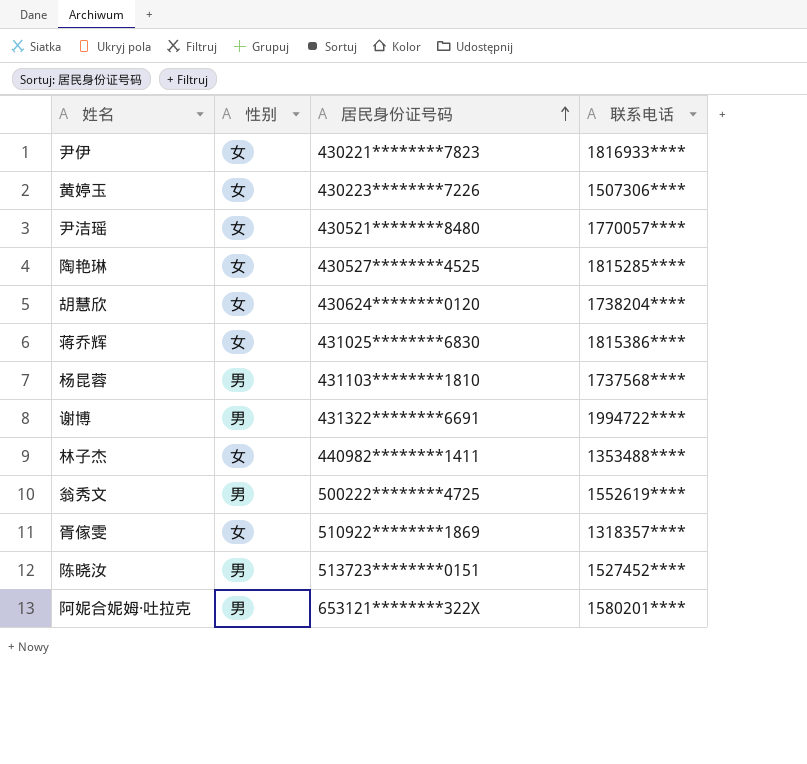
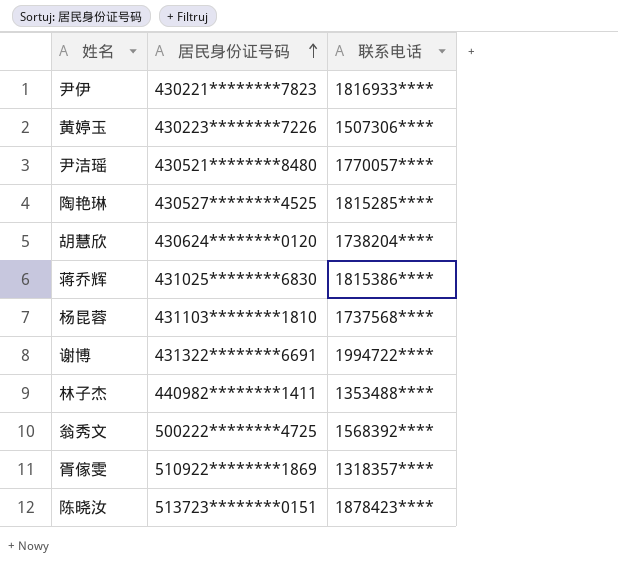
column 性别 | position: 2 -> none
row 阿妮合妮姆·吐拉克: 男 | 653121********322X | 1580201**** -> none
翁秀文 | 联系电话: 1552619**** -> 1568392****
陈晓汝 | 联系电话: 1527452**** -> 1878423****

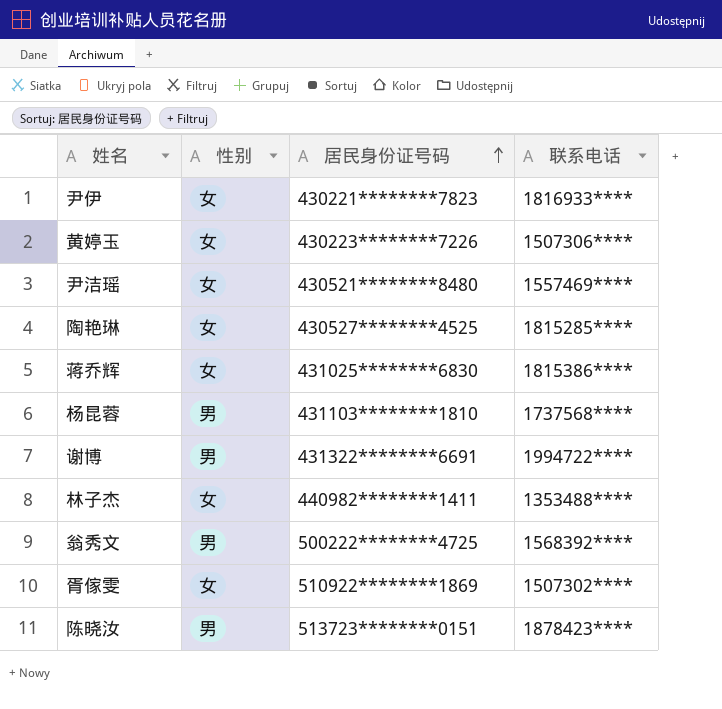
column 性别 | position: none -> 2
row 胡慧欣: 430624********0120 | 1738204**** -> none
尹洁瑶 | 联系电话: 1770057**** -> 1557469****
胥傢雯 | 联系电话: 1318357**** -> 1507302****

